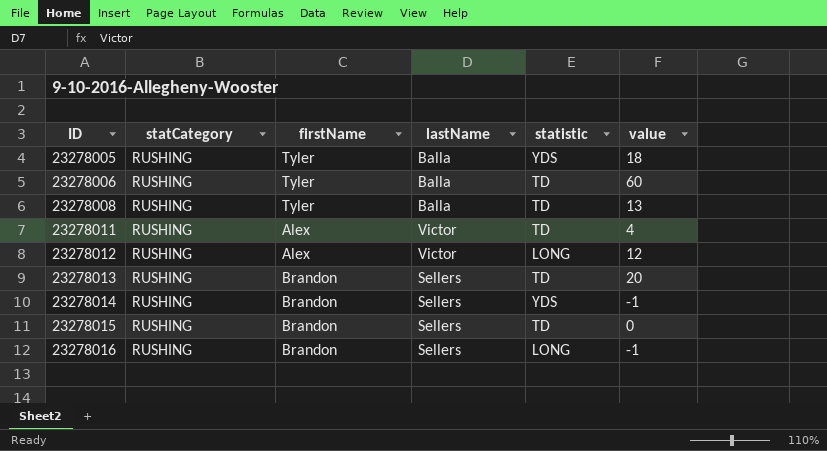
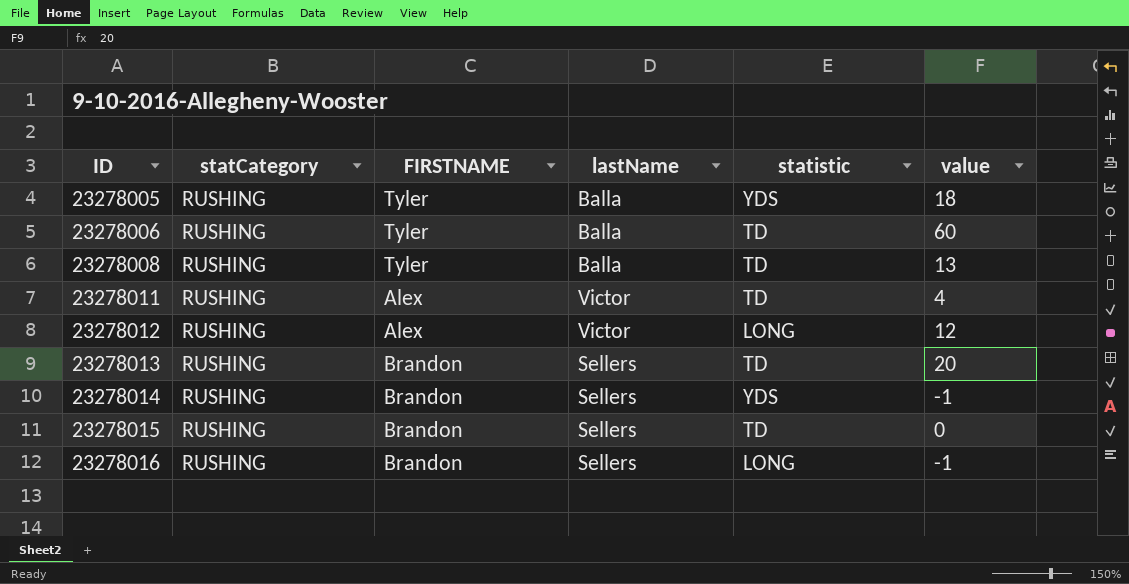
column name: firstName -> FIRSTNAME

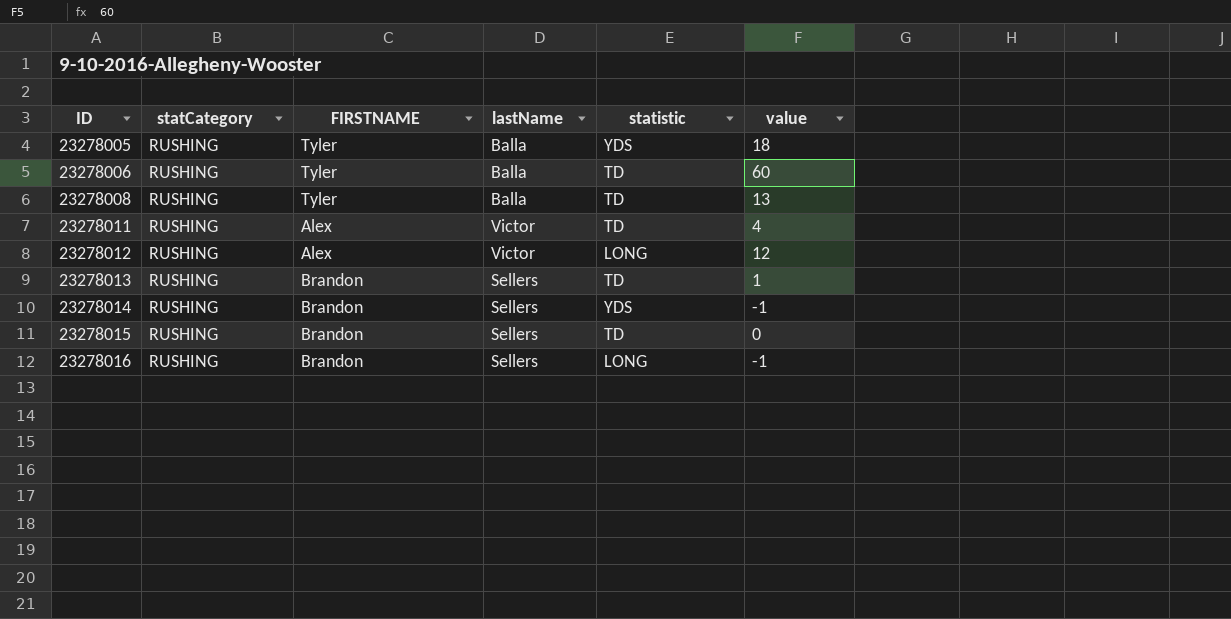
23278013 | value: 20 -> 1

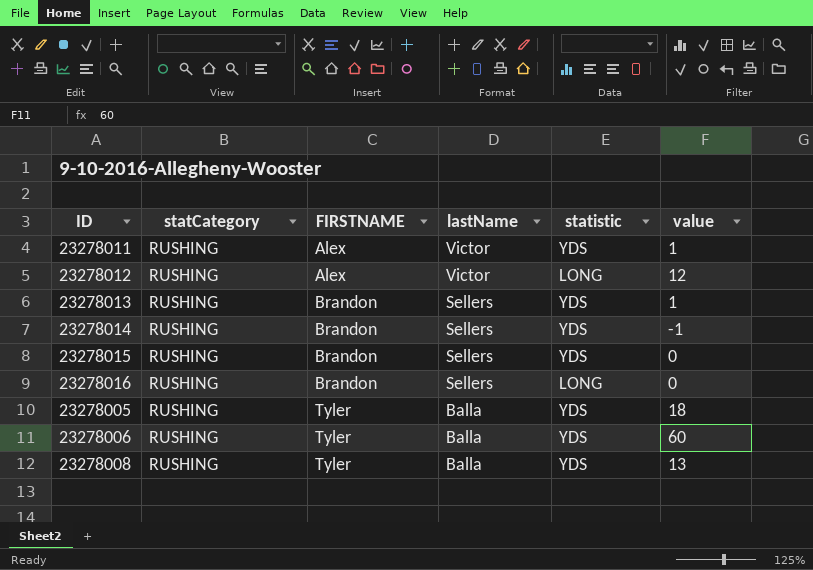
row order: ID ascending -> FIRSTNAME ascending
23278011 | statistic: TD -> YDS
23278011 | value: 4 -> 1
23278013 | statistic: TD -> YDS
23278015 | statistic: TD -> YDS
23278016 | value: -1 -> 0
23278006 | statistic: TD -> YDS
23278008 | statistic: TD -> YDS

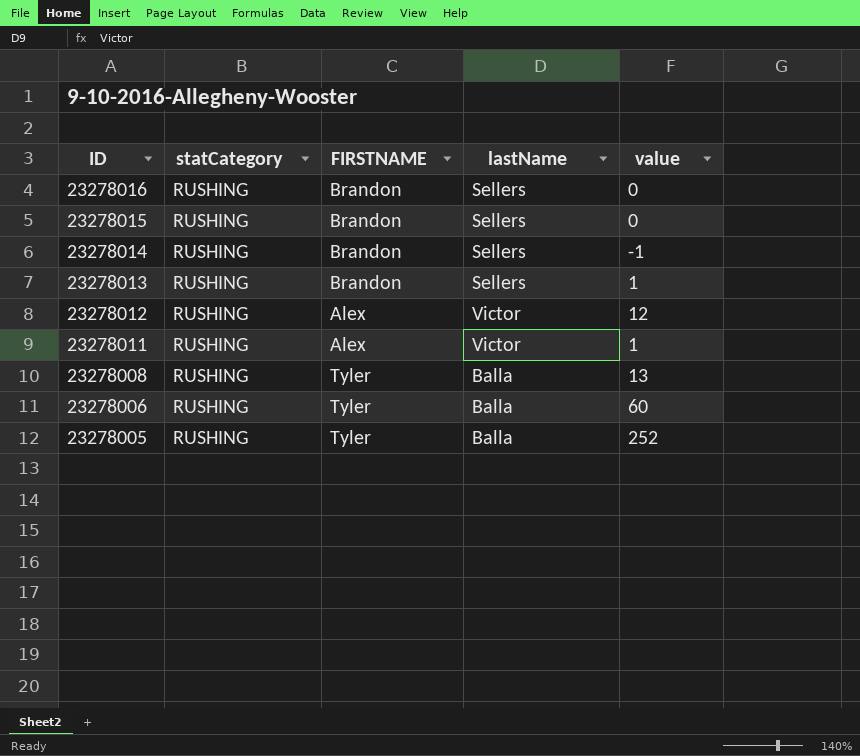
row order: FIRSTNAME ascending -> ID descending
column statistic | position: 5 -> none
23278005 | value: 18 -> 252

